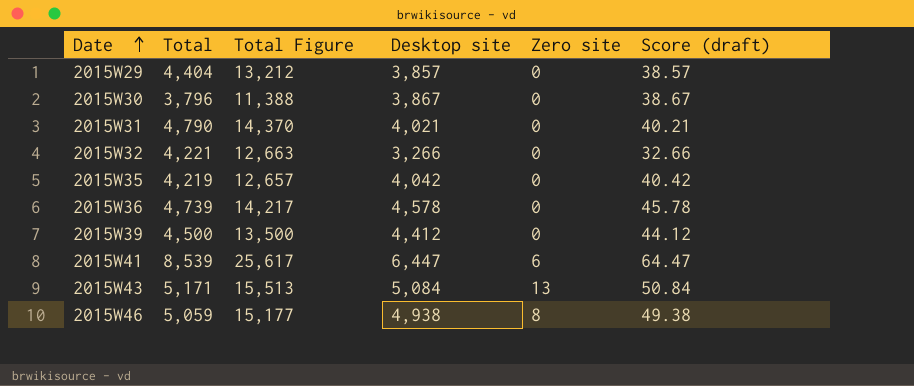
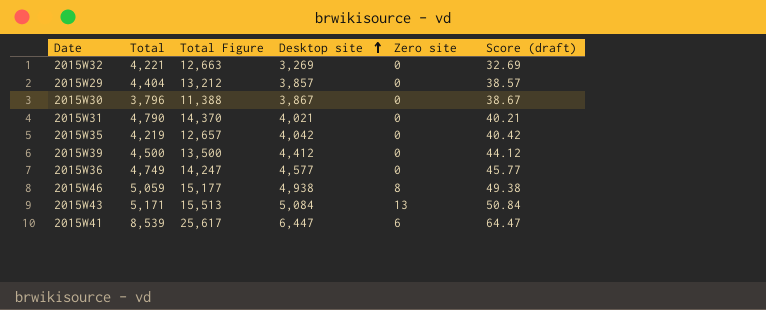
row order: Date ascending -> Desktop site ascending
2015W32 | Desktop site: 3,266 -> 3,269
2015W32 | Score (draft): 32.66 -> 32.69
2015W36 | Total: 4,739 -> 4,749
2015W36 | Total Figure: 14,217 -> 14,247
2015W36 | Desktop site: 4,578 -> 4,577
2015W36 | Score (draft): 45.78 -> 45.77

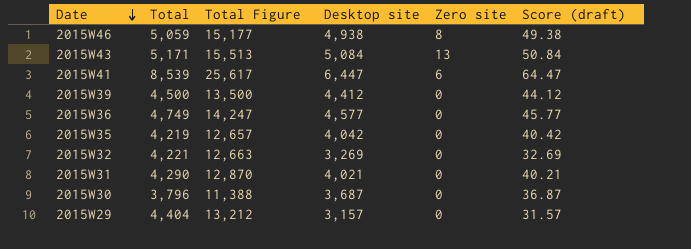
row order: Desktop site ascending -> Date descending
2015W31 | Total: 4,790 -> 4,290
2015W31 | Total Figure: 14,370 -> 12,870
2015W30 | Desktop site: 3,867 -> 3,687
2015W30 | Score (draft): 38.67 -> 36.87
2015W29 | Desktop site: 3,857 -> 3,157
2015W29 | Score (draft): 38.57 -> 31.57

